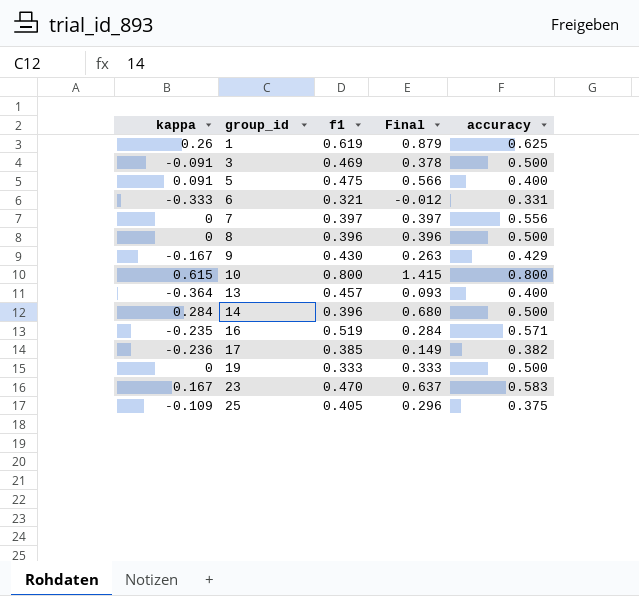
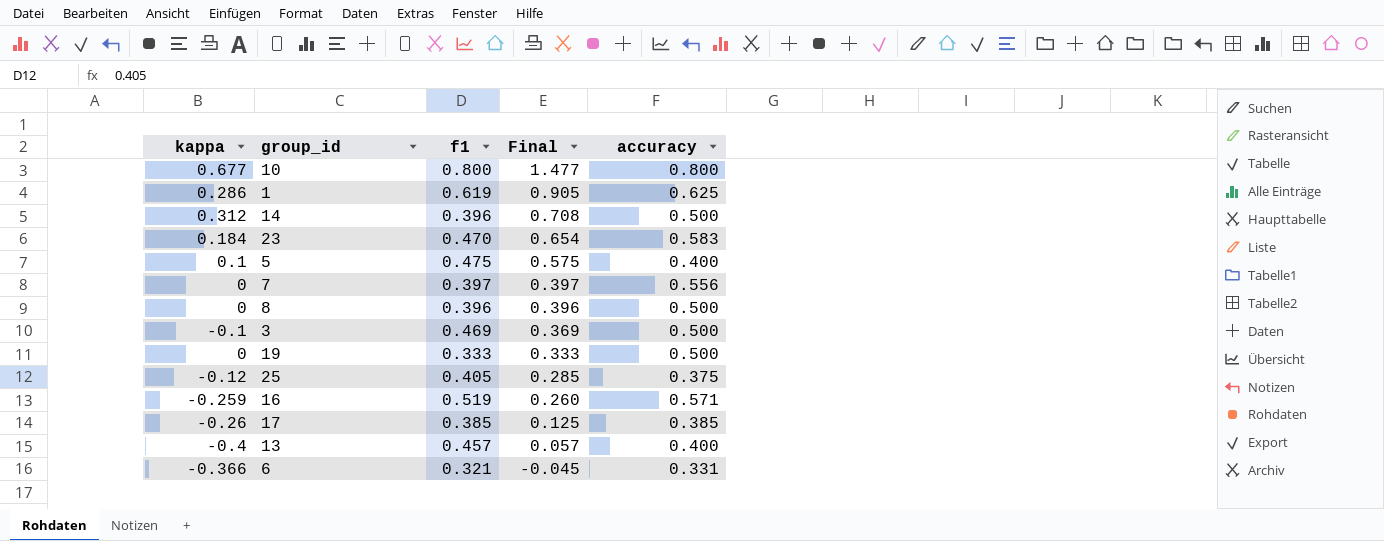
row order: group_id ascending -> Final descending
row 9: -0.167 | 0.430 | 0.263 | 0.429 -> none
10 | kappa: 0.615 -> 0.677
10 | Final: 1.415 -> 1.477
1 | kappa: 0.26 -> 0.286
1 | Final: 0.879 -> 0.905
14 | kappa: 0.284 -> 0.312
14 | Final: 0.680 -> 0.708
23 | kappa: 0.167 -> 0.184
23 | Final: 0.637 -> 0.654
5 | kappa: 0.091 -> 0.1
5 | Final: 0.566 -> 0.575
3 | kappa: -0.091 -> -0.1
3 | Final: 0.378 -> 0.369
25 | kappa: -0.109 -> -0.12
25 | Final: 0.296 -> 0.285
16 | kappa: -0.235 -> -0.259
16 | Final: 0.284 -> 0.260
17 | kappa: -0.236 -> -0.26
17 | Final: 0.149 -> 0.125
17 | accuracy: 0.382 -> 0.385
13 | kappa: -0.364 -> -0.4
13 | Final: 0.093 -> 0.057
6 | kappa: -0.333 -> -0.366
6 | Final: -0.012 -> -0.045

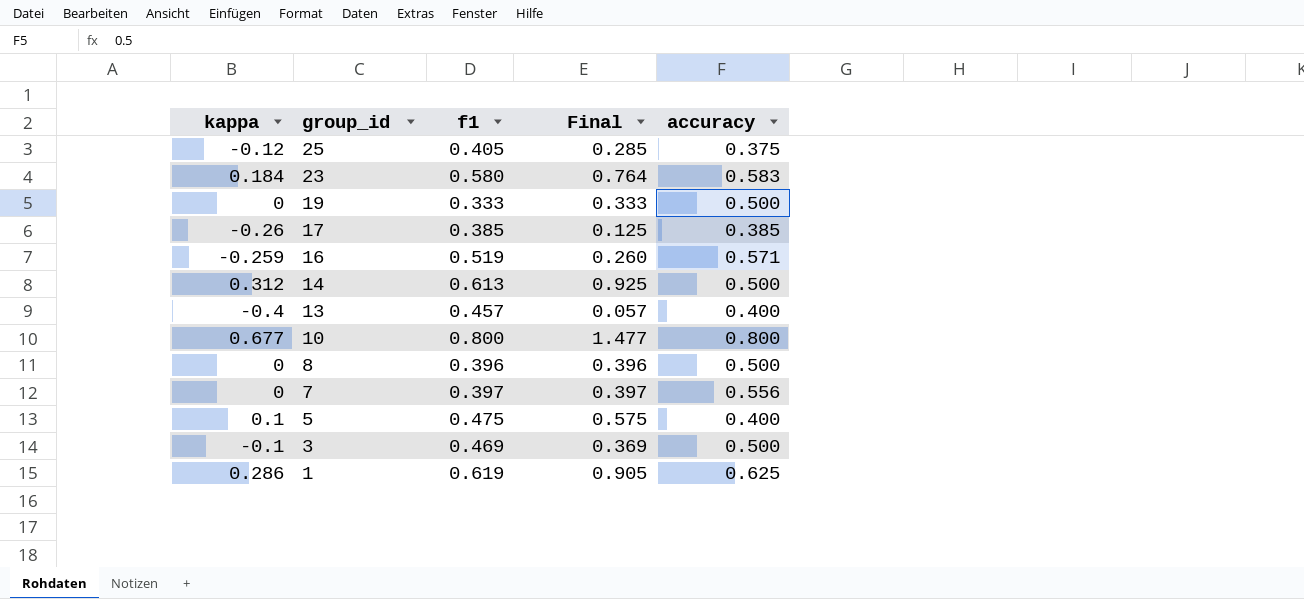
row order: Final descending -> group_id descending
row 6: -0.366 | 0.321 | -0.045 | 0.331 -> none
23 | f1: 0.470 -> 0.580
23 | Final: 0.654 -> 0.764
14 | f1: 0.396 -> 0.613
14 | Final: 0.708 -> 0.925

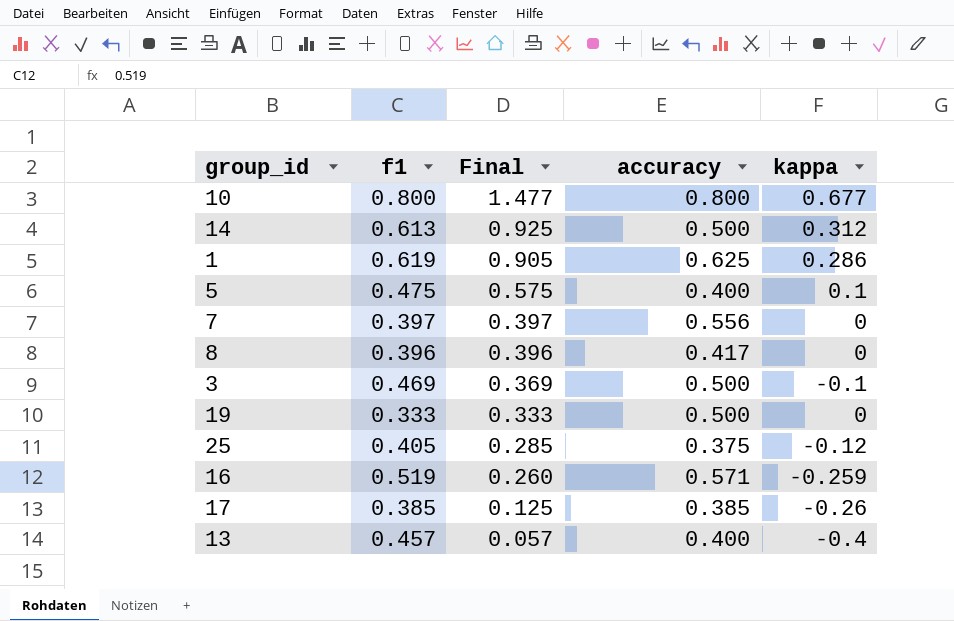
row order: group_id descending -> Final descending
column kappa | position: 1 -> 5
row 23: 0.184 | 0.580 | 0.764 | 0.583 -> none
8 | accuracy: 0.500 -> 0.417

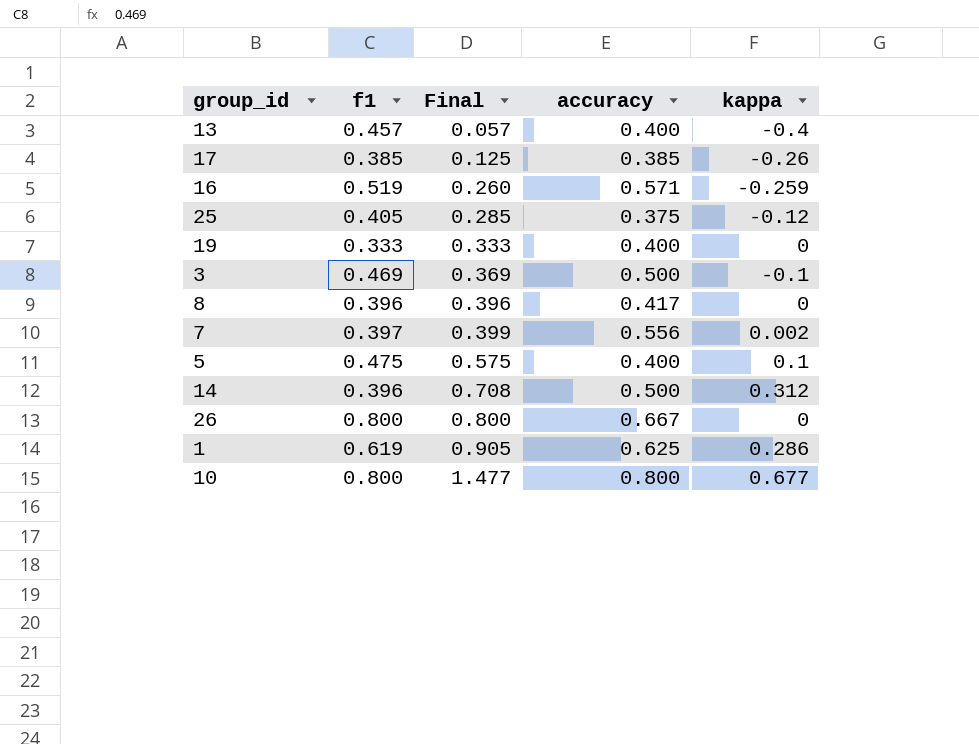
row order: Final descending -> Final ascending
19 | accuracy: 0.500 -> 0.400
7 | Final: 0.397 -> 0.399
7 | kappa: 0 -> 0.002
14 | f1: 0.613 -> 0.396
14 | Final: 0.925 -> 0.708
row 26: none -> 0.800 | 0.800 | 0.667 | 0

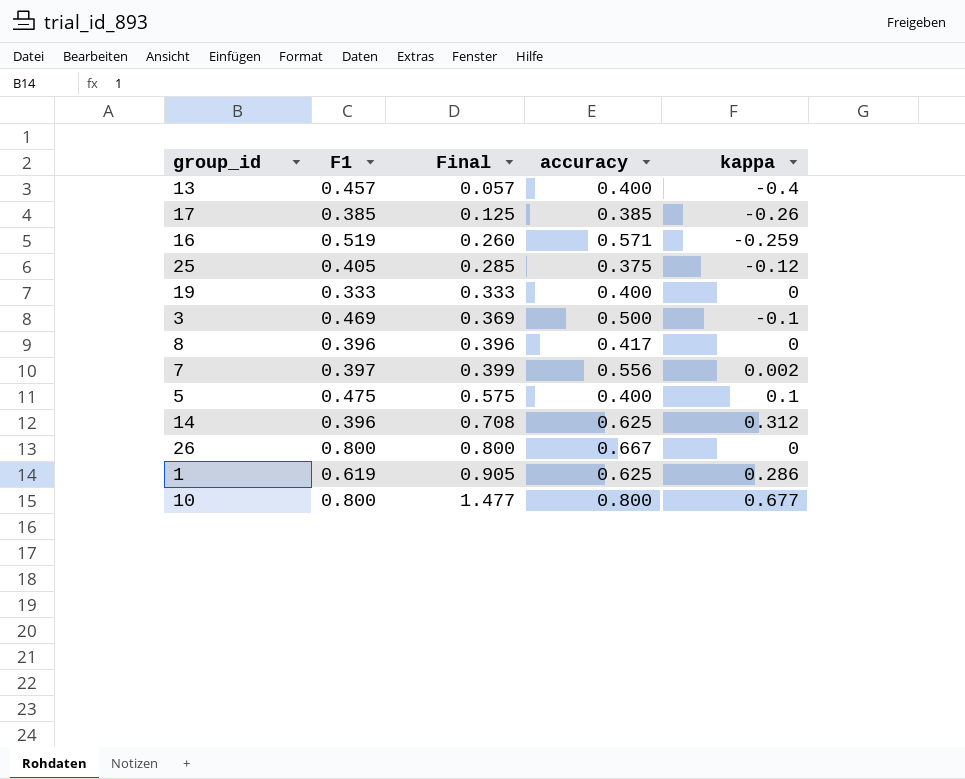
column name: f1 -> F1
14 | accuracy: 0.500 -> 0.625

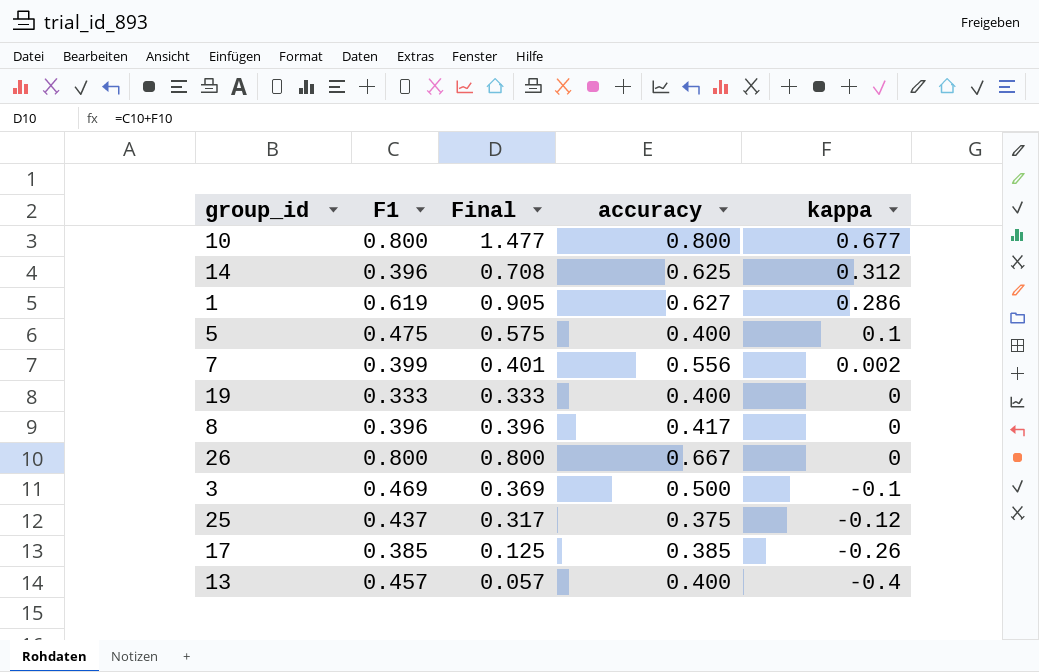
row order: Final ascending -> kappa descending
row 16: 0.519 | 0.260 | 0.571 | -0.259 -> none
1 | accuracy: 0.625 -> 0.627
7 | F1: 0.397 -> 0.399
7 | Final: 0.399 -> 0.401
25 | F1: 0.405 -> 0.437
25 | Final: 0.285 -> 0.317

